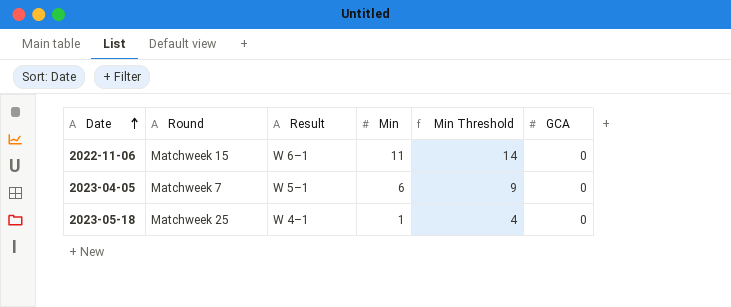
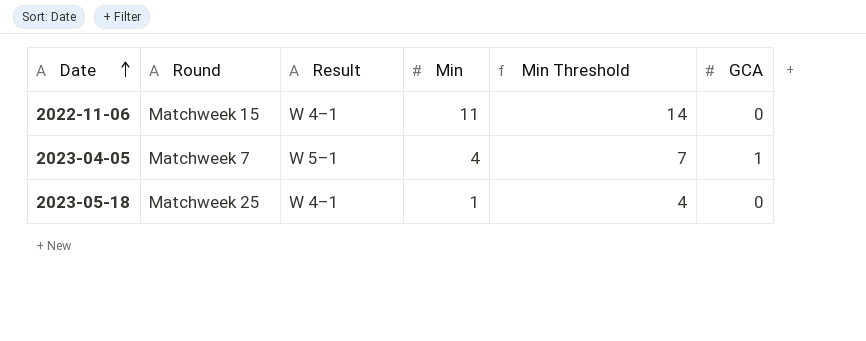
2022-11-06 | Result: W 6–1 -> W 4–1
2023-04-05 | Min: 6 -> 4
2023-04-05 | Min Threshold: 9 -> 7
2023-04-05 | GCA: 0 -> 1

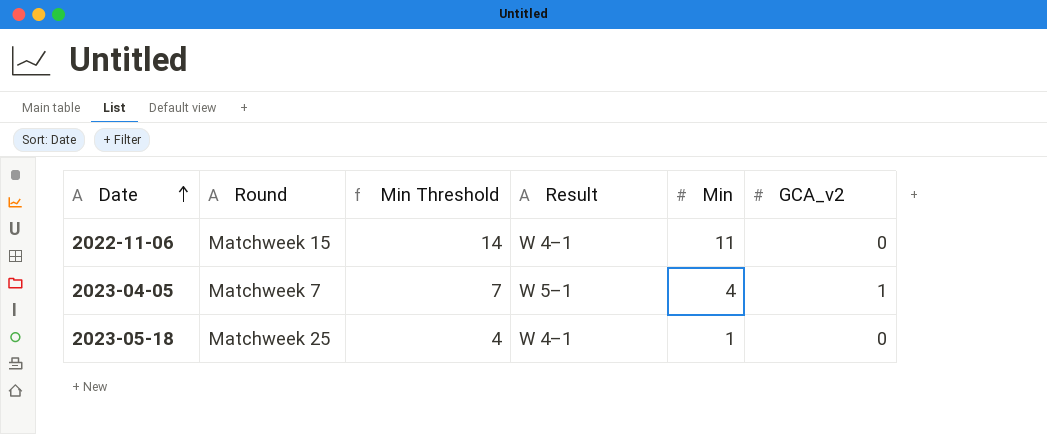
column Min Threshold | position: 5 -> 3
column name: GCA -> GCA_v2

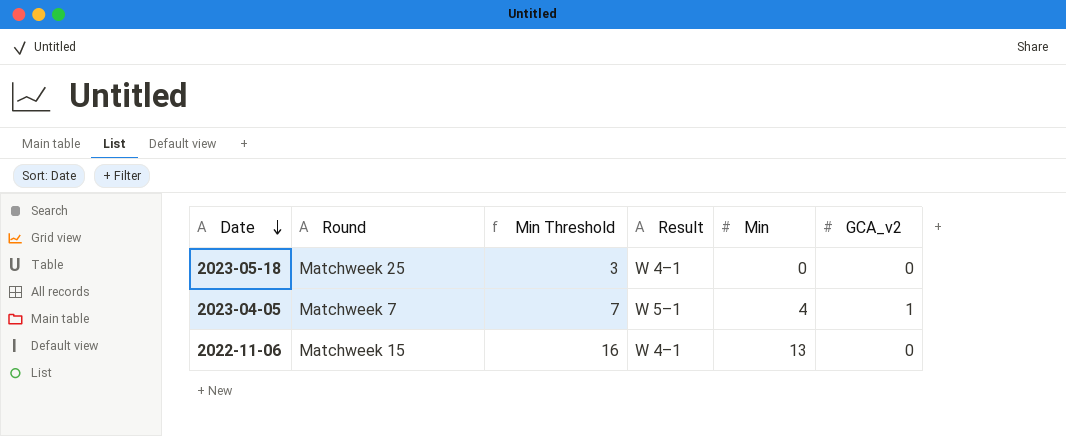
row order: Date ascending -> Date descending
2023-05-18 | Min Threshold: 4 -> 3
2023-05-18 | Min: 1 -> 0
2022-11-06 | Min Threshold: 14 -> 16
2022-11-06 | Min: 11 -> 13

